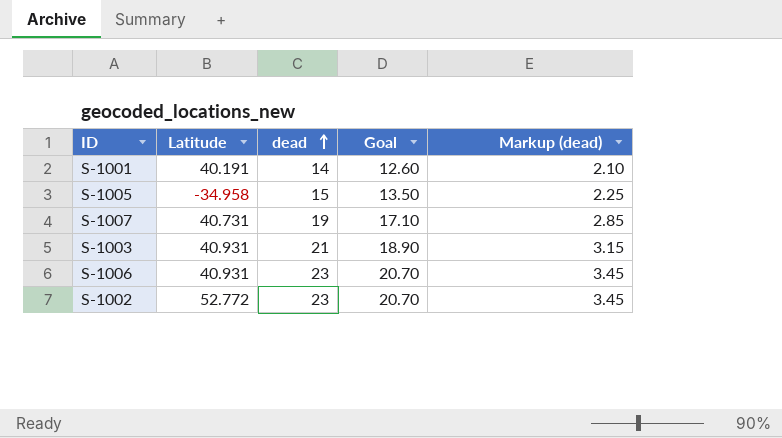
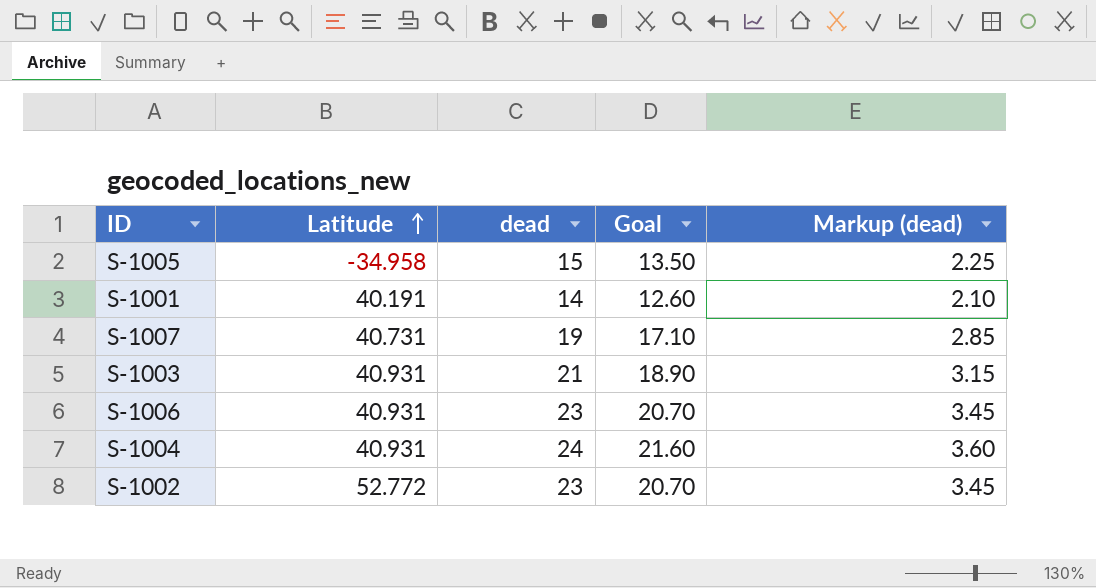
row order: dead ascending -> Latitude ascending
row S-1004: none -> 40.931 | 24 | 21.60 | 3.60

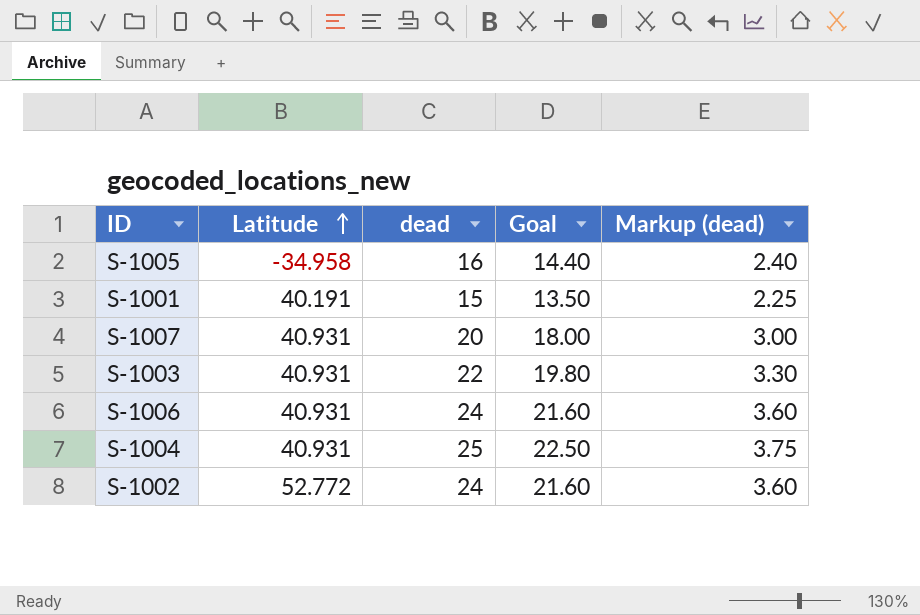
S-1005 | dead: 15 -> 16
S-1005 | Goal: 13.50 -> 14.40
S-1005 | Markup (dead): 2.25 -> 2.40
S-1001 | dead: 14 -> 15
S-1001 | Goal: 12.60 -> 13.50
S-1001 | Markup (dead): 2.10 -> 2.25
S-1007 | Latitude: 40.731 -> 40.931
S-1007 | dead: 19 -> 20
S-1007 | Goal: 17.10 -> 18.00
S-1007 | Markup (dead): 2.85 -> 3.00
S-1003 | dead: 21 -> 22
S-1003 | Goal: 18.90 -> 19.80
S-1003 | Markup (dead): 3.15 -> 3.30
S-1006 | dead: 23 -> 24
S-1006 | Goal: 20.70 -> 21.60
S-1006 | Markup (dead): 3.45 -> 3.60
S-1004 | dead: 24 -> 25
S-1004 | Goal: 21.60 -> 22.50
S-1004 | Markup (dead): 3.60 -> 3.75
S-1002 | dead: 23 -> 24
S-1002 | Goal: 20.70 -> 21.60
S-1002 | Markup (dead): 3.45 -> 3.60

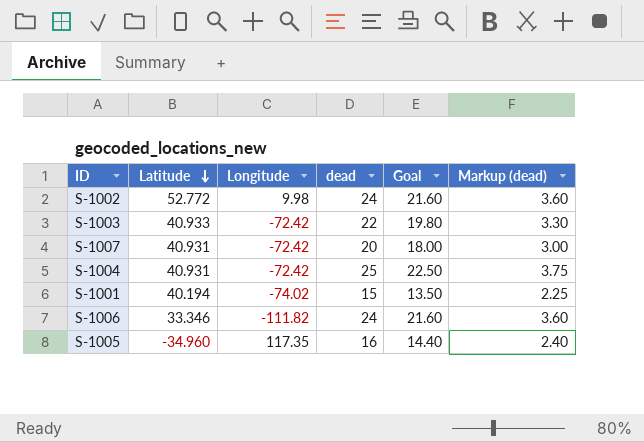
row order: Latitude ascending -> Latitude descending
column Longitude | position: none -> 3
S-1003 | Latitude: 40.931 -> 40.933
S-1001 | Latitude: 40.191 -> 40.194
S-1006 | Latitude: 40.931 -> 33.346
S-1005 | Latitude: -34.958 -> -34.960

